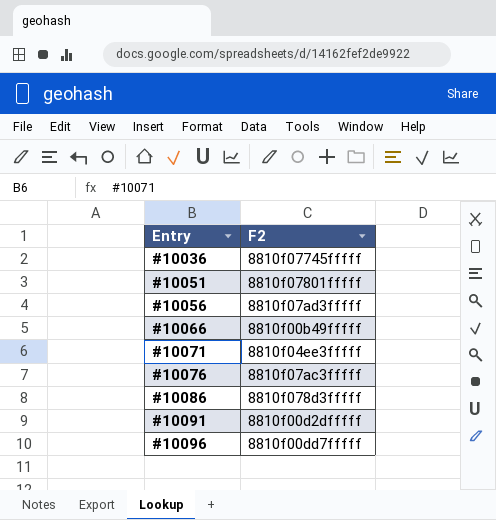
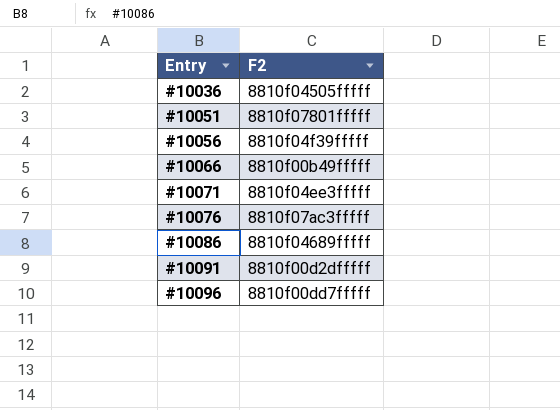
#10036 | F2: 8810f07745fffff -> 8810f04505fffff
#10056 | F2: 8810f07ad3fffff -> 8810f04f39fffff
#10086 | F2: 8810f078d3fffff -> 8810f04689fffff

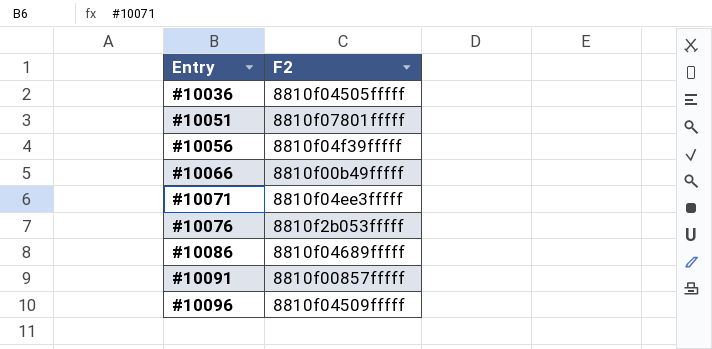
#10076 | F2: 8810f07ac3fffff -> 8810f2b053fffff
#10091 | F2: 8810f00d2dfffff -> 8810f00857fffff
#10096 | F2: 8810f00dd7fffff -> 8810f04509fffff

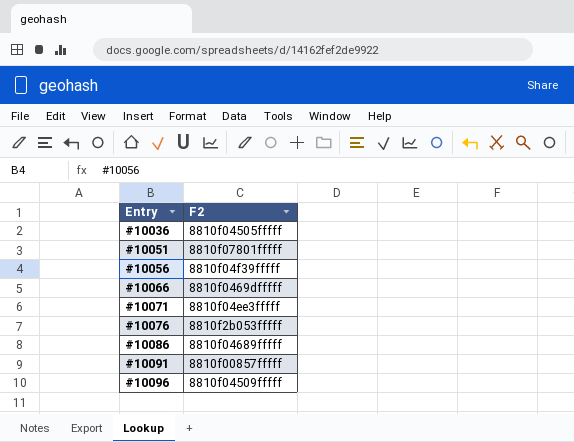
#10066 | F2: 8810f00b49fffff -> 8810f0469dfffff

